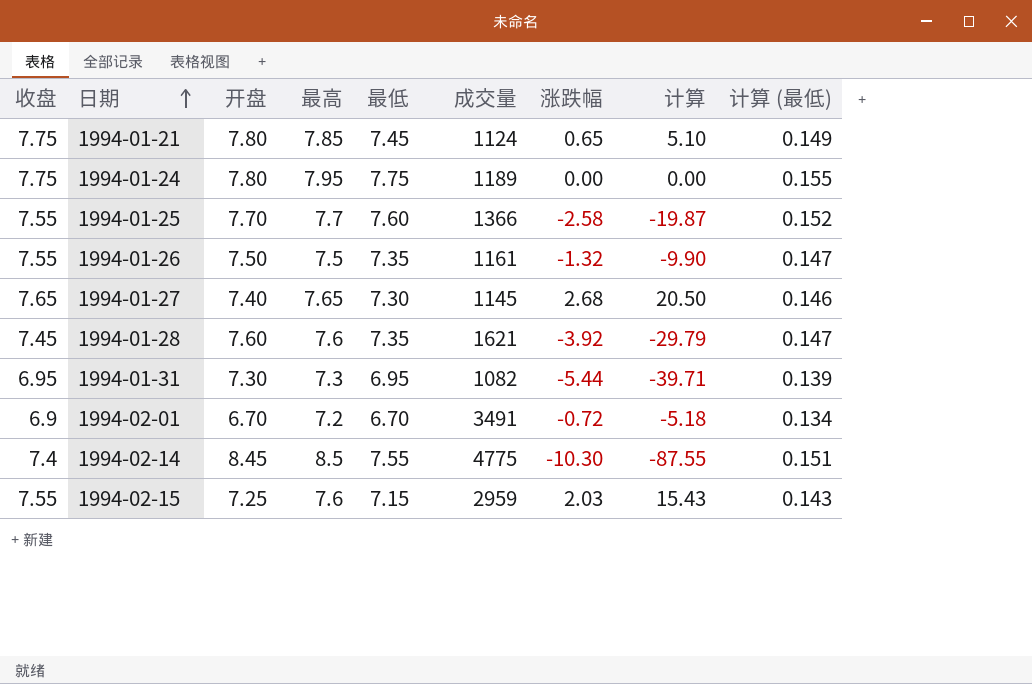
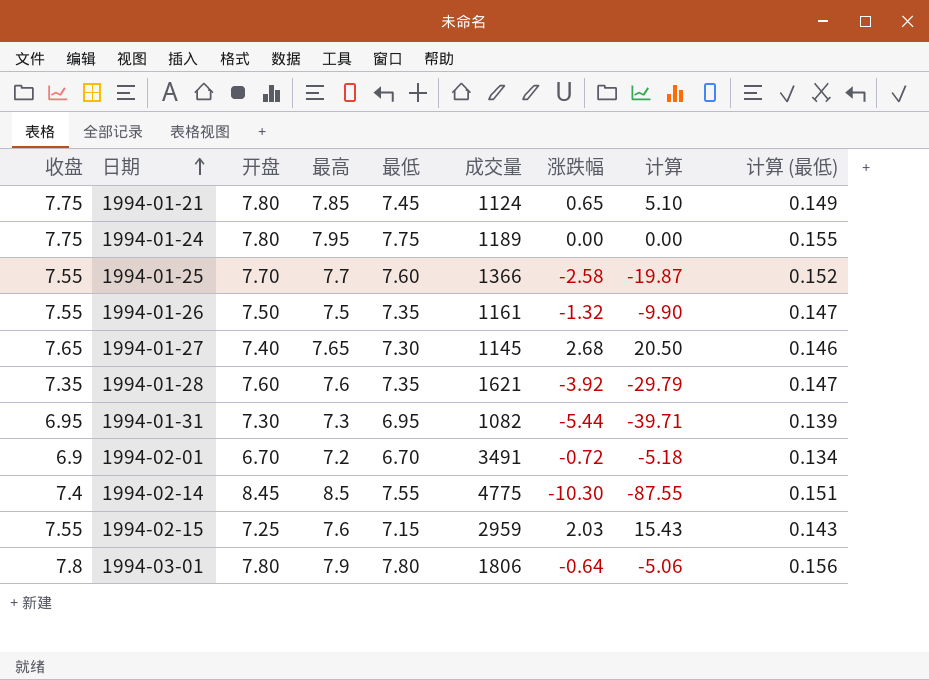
1994-01-28 | 收盘: 7.45 -> 7.35
row 1994-03-01: none -> 7.8 | 7.80 | 7.9 | 7.80 | 1806 | -0.64 | -5.06 | 0.156

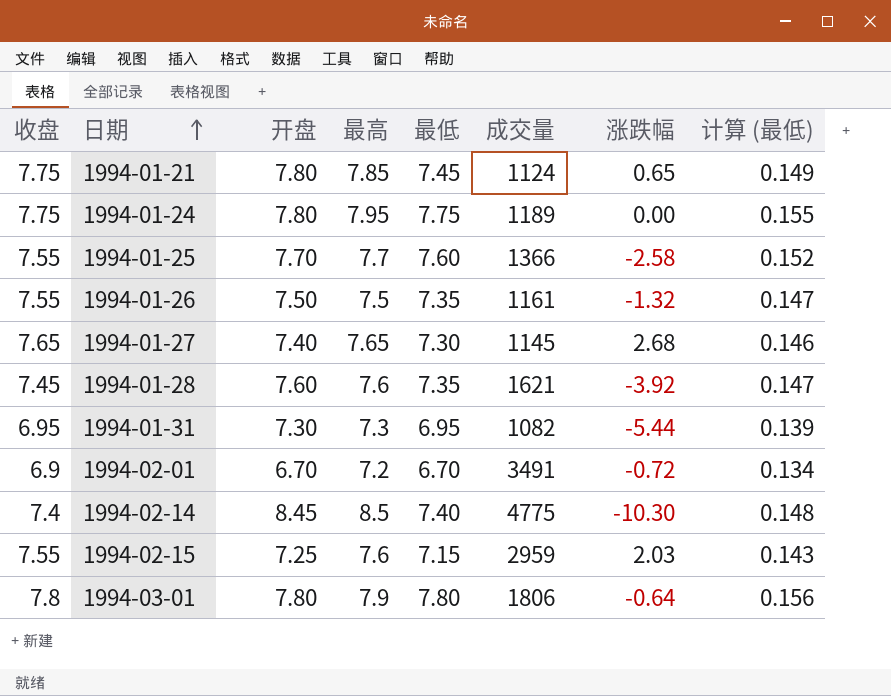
column 计算 | formula: [最高] * [涨跌幅] -> none
1994-01-28 | 收盘: 7.35 -> 7.45
1994-02-14 | 最低: 7.55 -> 7.40
1994-02-14 | 计算 (最低): 0.151 -> 0.148

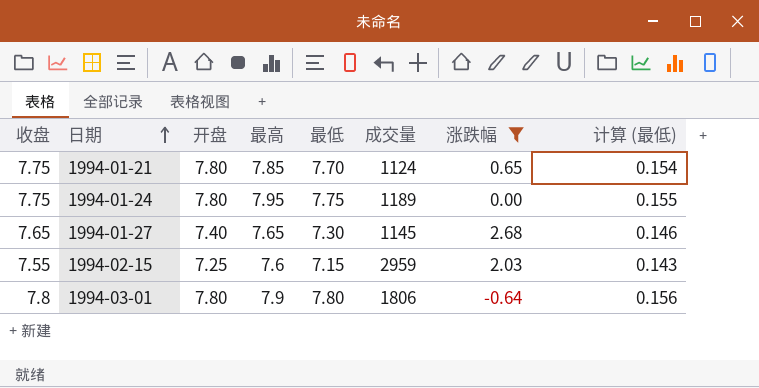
filter: none -> 涨跌幅 >= -0.64
1994-01-21 | 最低: 7.45 -> 7.70
1994-01-21 | 计算 (最低): 0.149 -> 0.154

